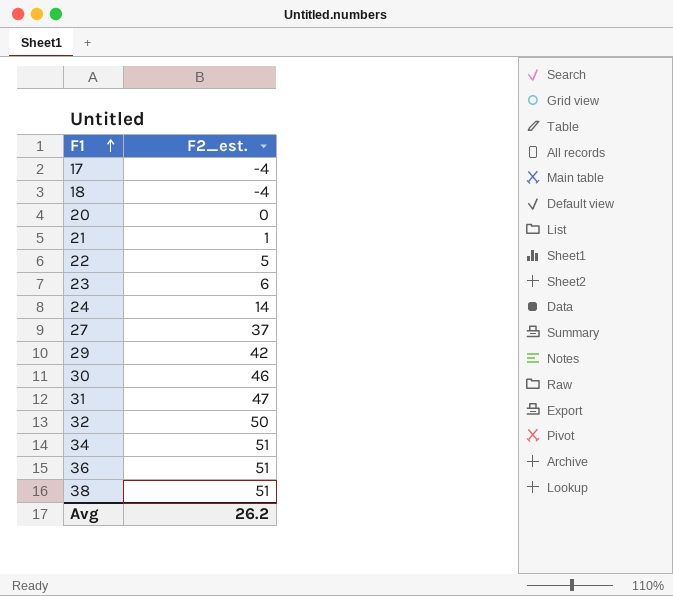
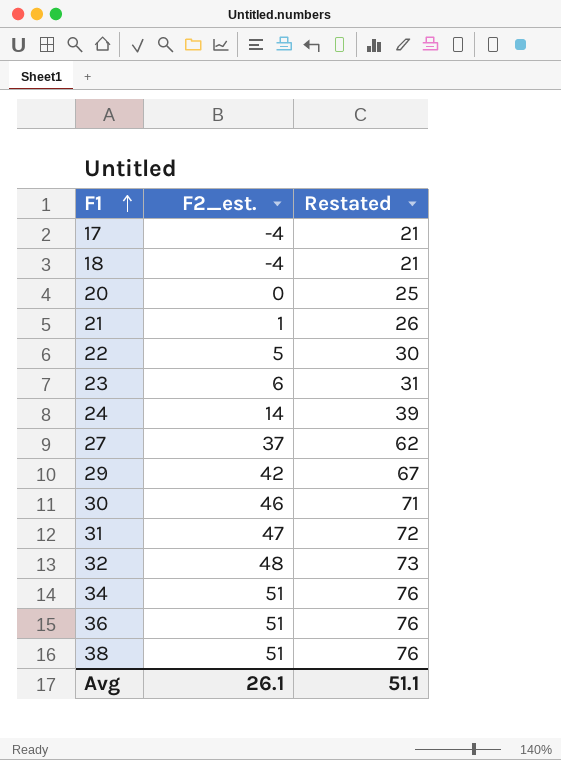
column Restated | formula: none -> [F2_est.] + 25
32 | F2_est.: 50 -> 48
Avg | F2_est.: 26.2 -> 26.1

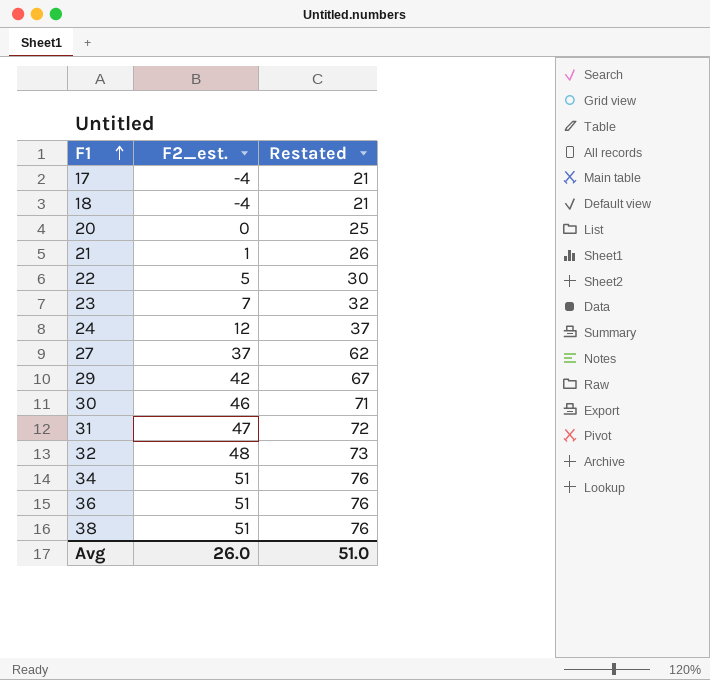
23 | F2_est.: 6 -> 7
23 | Restated: 31 -> 32
24 | F2_est.: 14 -> 12
24 | Restated: 39 -> 37
Avg | F2_est.: 26.1 -> 26.0
Avg | Restated: 51.1 -> 51.0

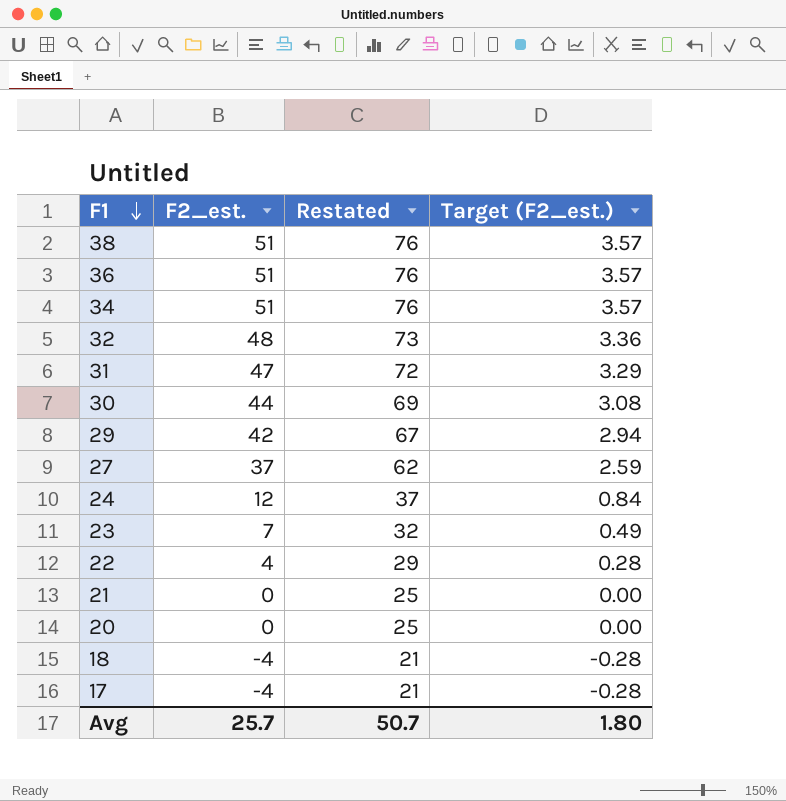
row order: F1 ascending -> F1 descending
column Target (F2_est.) | formula: none -> [F2_est.] * 0.07
30 | F2_est.: 46 -> 44
30 | Restated: 71 -> 69
22 | F2_est.: 5 -> 4
22 | Restated: 30 -> 29
21 | F2_est.: 1 -> 0
21 | Restated: 26 -> 25
Avg | F2_est.: 26.0 -> 25.7
Avg | Restated: 51.0 -> 50.7

